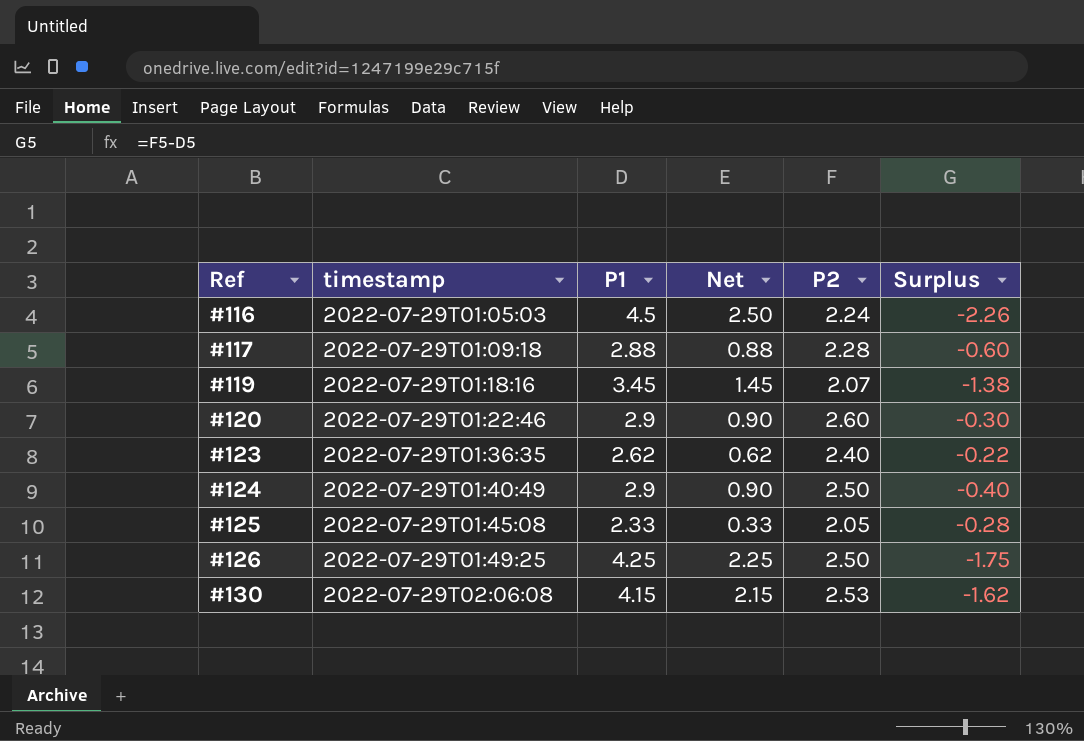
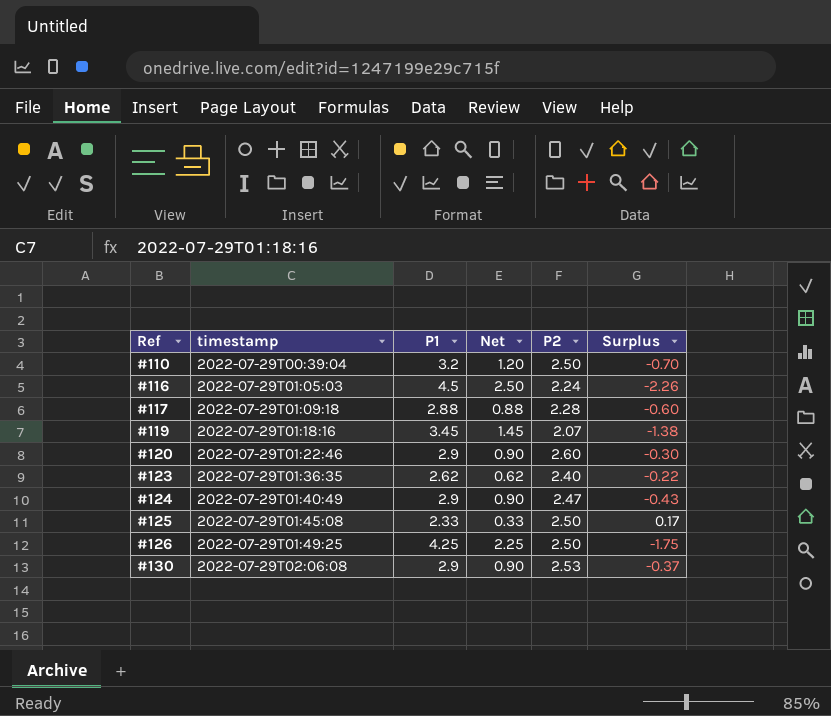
row #110: none -> 2022-07-29T00:39:04 | 3.2 | 1.20 | 2.50 | -0.70
#124 | P2: 2.50 -> 2.47
#124 | Surplus: -0.40 -> -0.43
#125 | P2: 2.05 -> 2.50
#125 | Surplus: -0.28 -> 0.17
#130 | P1: 4.15 -> 2.9
#130 | Net: 2.15 -> 0.90
#130 | Surplus: -1.62 -> -0.37

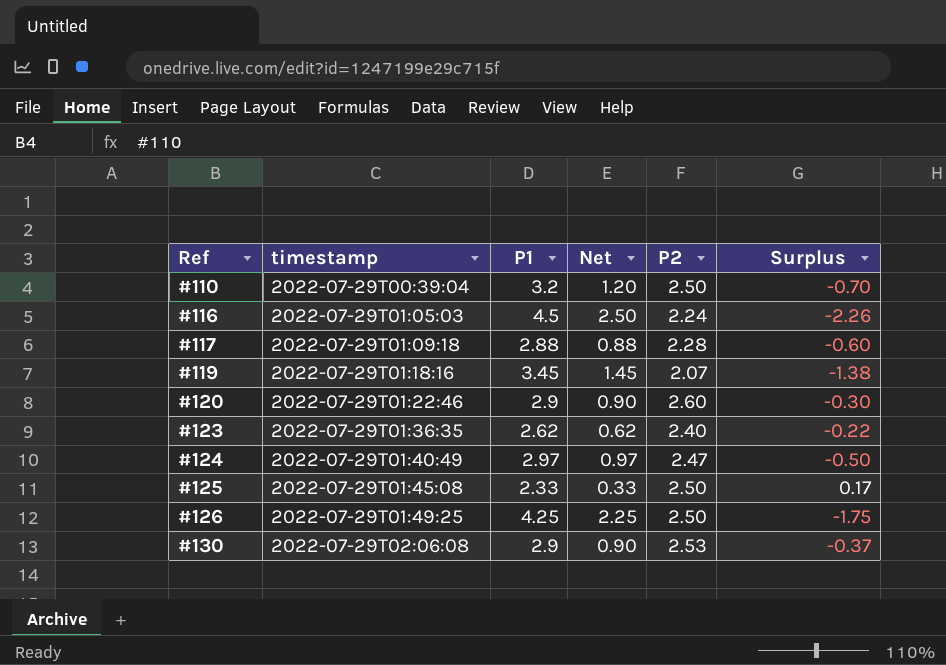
#124 | P1: 2.9 -> 2.97
#124 | Net: 0.90 -> 0.97
#124 | Surplus: -0.43 -> -0.50

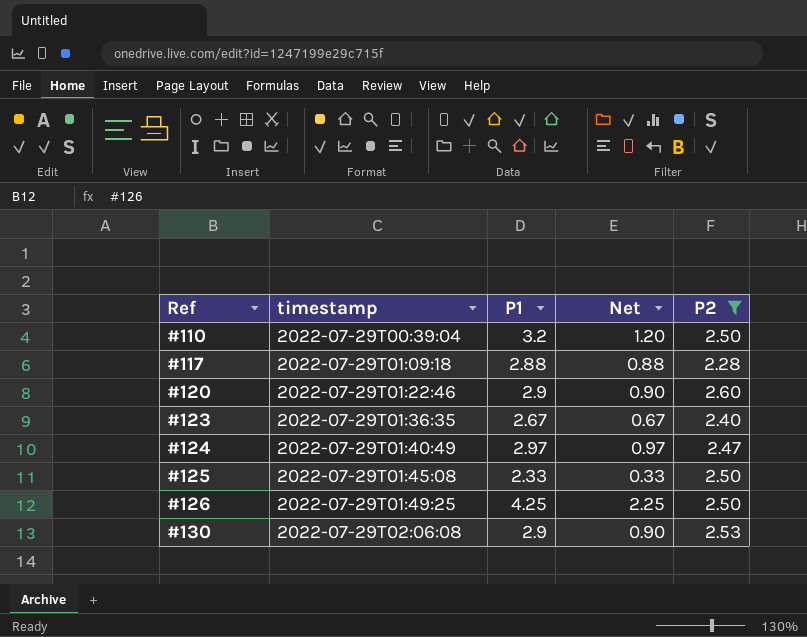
filter: none -> P2 >= 2.28
column Surplus | formula: [P2] - [P1] -> none
#123 | P1: 2.62 -> 2.67
#123 | Net: 0.62 -> 0.67

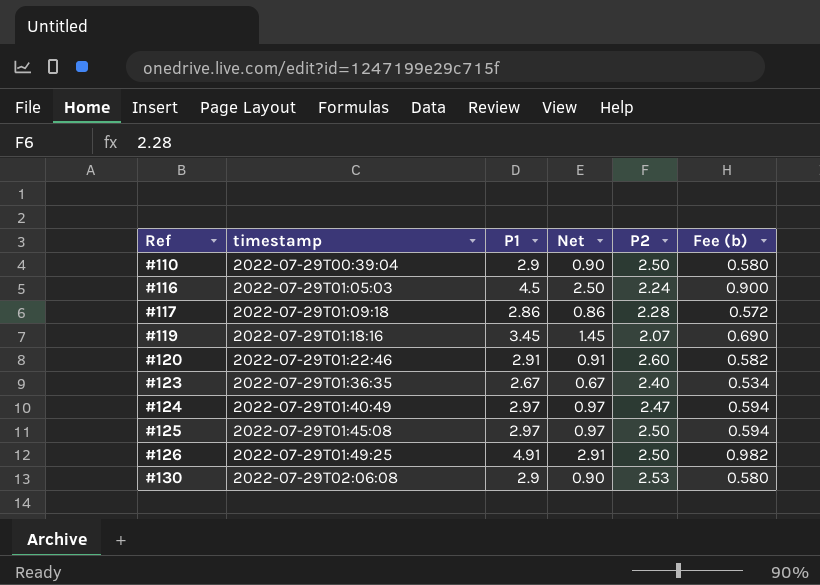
filter: P2 >= 2.28 -> none
column Fee (b) | formula: none -> [P1] * 0.2
#110 | P1: 3.2 -> 2.9
#110 | Net: 1.20 -> 0.90
#117 | P1: 2.88 -> 2.86
#117 | Net: 0.88 -> 0.86
#120 | P1: 2.9 -> 2.91
#120 | Net: 0.90 -> 0.91
#125 | P1: 2.33 -> 2.97
#125 | Net: 0.33 -> 0.97
#126 | P1: 4.25 -> 4.91
#126 | Net: 2.25 -> 2.91

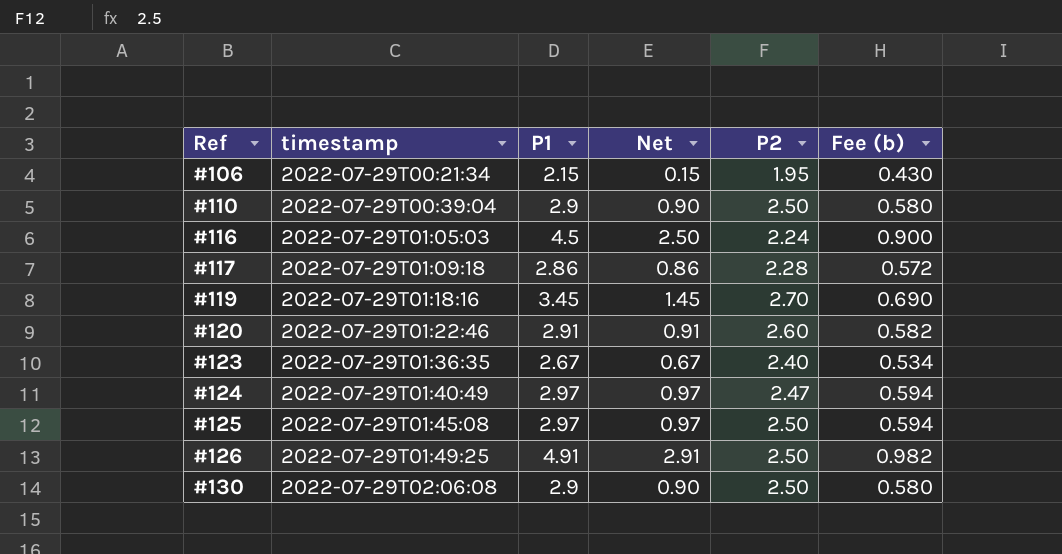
row #106: none -> 2022-07-29T00:21:34 | 2.15 | 0.15 | 1.95 | 0.430
#119 | P2: 2.07 -> 2.70
#130 | P2: 2.53 -> 2.50

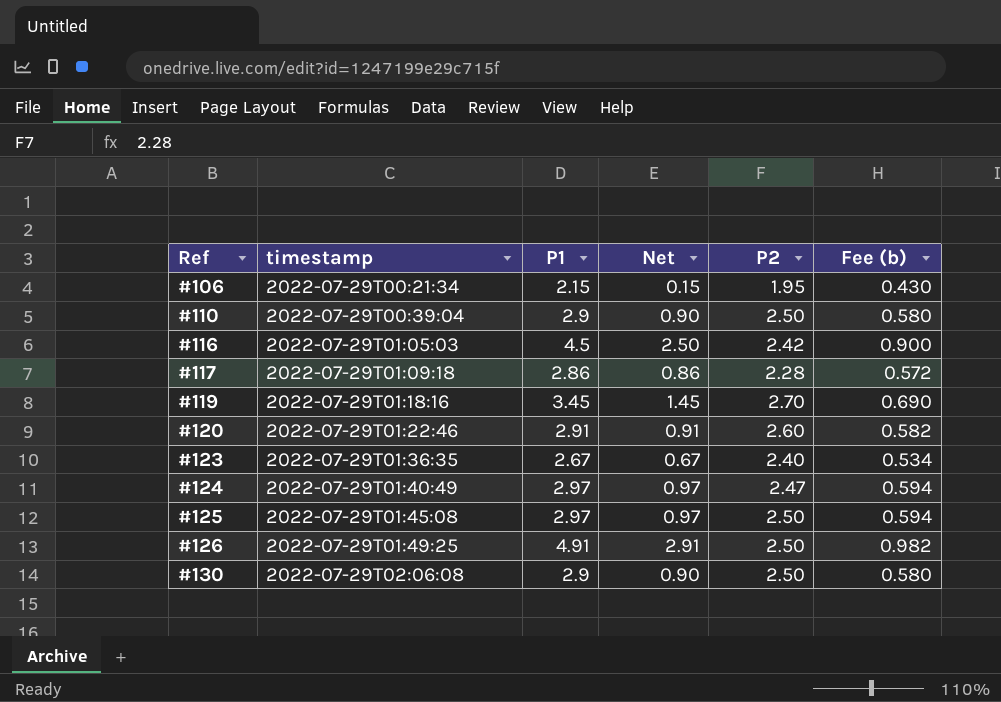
#116 | P2: 2.24 -> 2.42

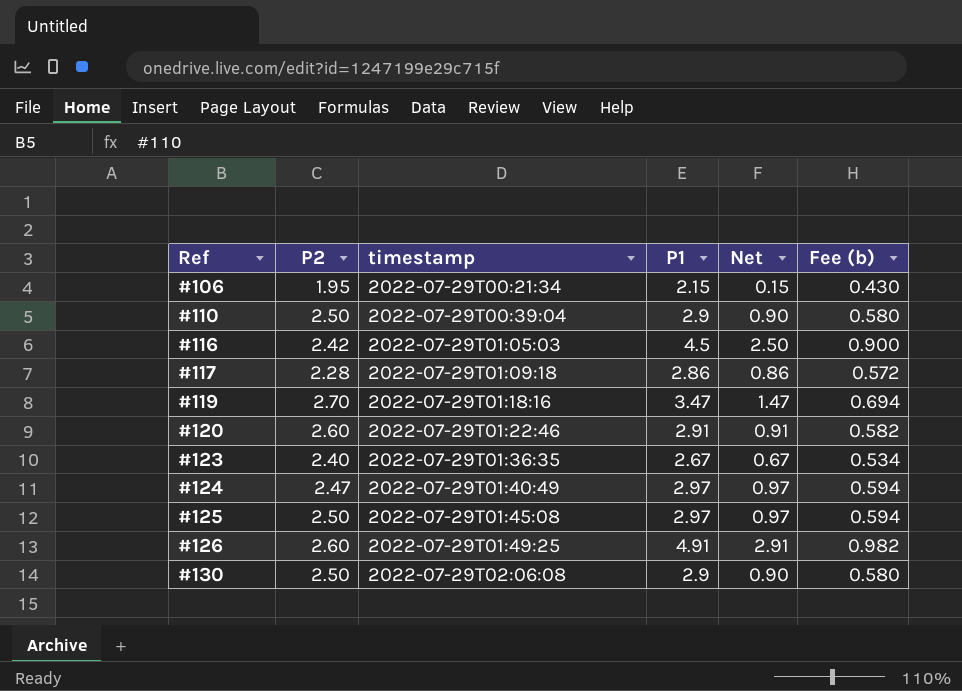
column P2 | position: 5 -> 2
#119 | P1: 3.45 -> 3.47
#119 | Net: 1.45 -> 1.47
#119 | Fee (b): 0.690 -> 0.694
#126 | P2: 2.50 -> 2.60

